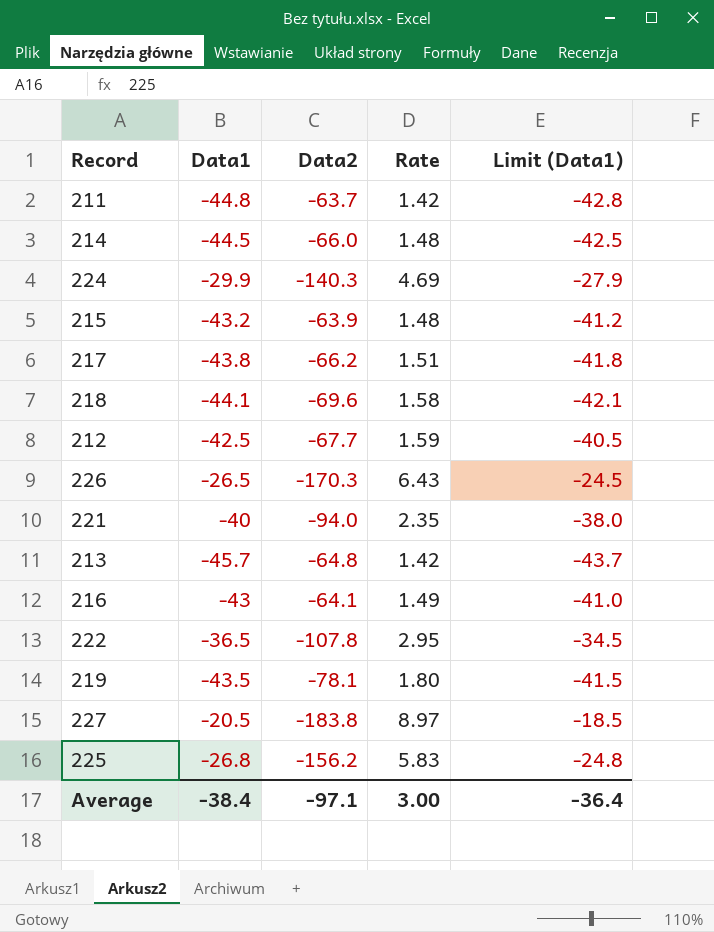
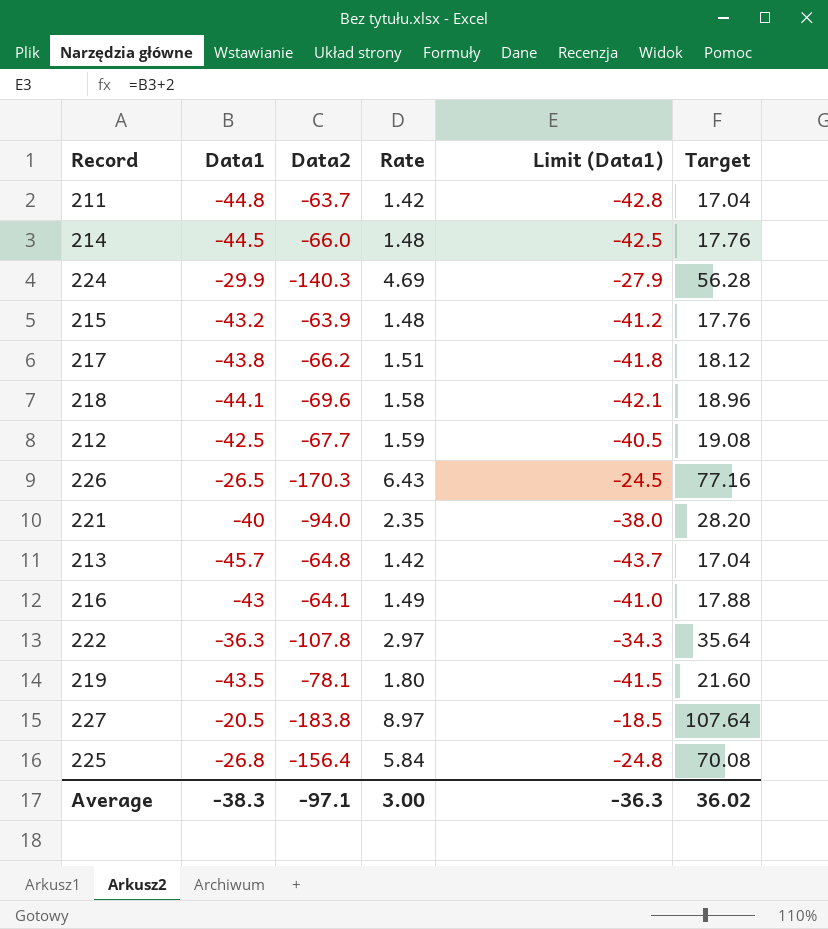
column Target | formula: none -> [Rate] * 12
222 | Data1: -36.5 -> -36.3
222 | Rate: 2.95 -> 2.97
222 | Limit (Data1): -34.5 -> -34.3
225 | Data2: -156.2 -> -156.4
225 | Rate: 5.83 -> 5.84
Average | Data1: -38.4 -> -38.3
Average | Limit (Data1): -36.4 -> -36.3

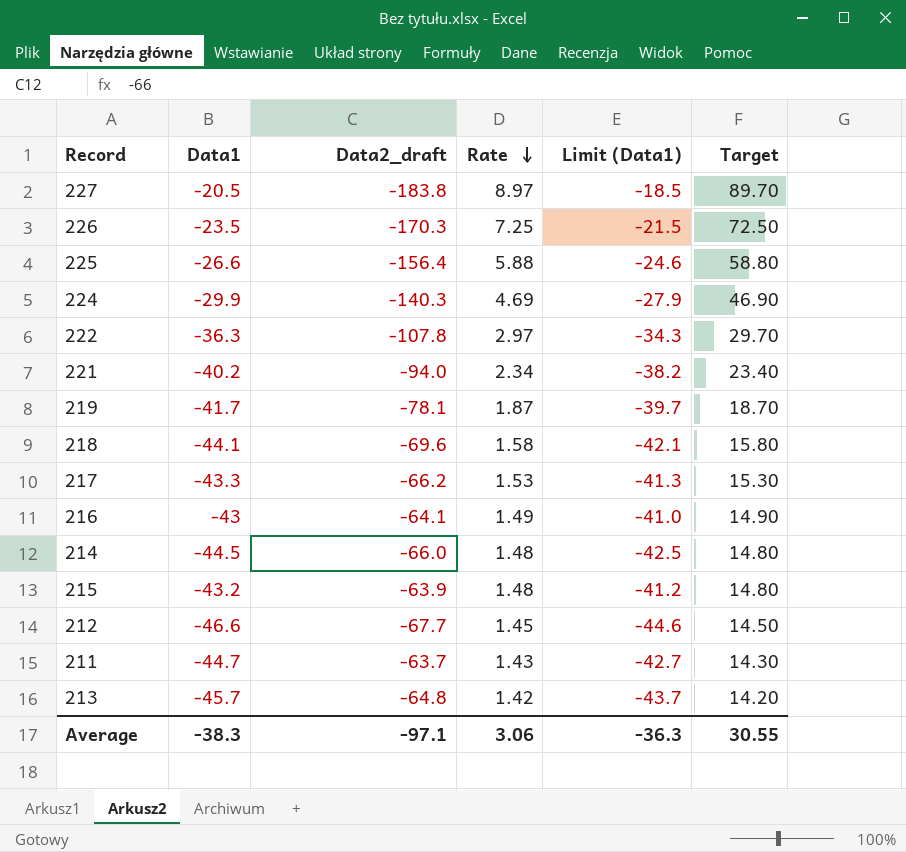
row order: none -> Rate descending
column name: Data2 -> Data2_draft
column Target | formula: [Rate] * 12 -> [Rate] * 10
226 | Data1: -26.5 -> -23.5
226 | Rate: 6.43 -> 7.25
226 | Limit (Data1): -24.5 -> -21.5
225 | Data1: -26.8 -> -26.6
225 | Rate: 5.84 -> 5.88
225 | Limit (Data1): -24.8 -> -24.6
221 | Data1: -40 -> -40.2
221 | Rate: 2.35 -> 2.34
221 | Limit (Data1): -38.0 -> -38.2
219 | Data1: -43.5 -> -41.7
219 | Rate: 1.80 -> 1.87
219 | Limit (Data1): -41.5 -> -39.7
217 | Data1: -43.8 -> -43.3
217 | Rate: 1.51 -> 1.53
217 | Limit (Data1): -41.8 -> -41.3
212 | Data1: -42.5 -> -46.6
212 | Rate: 1.59 -> 1.45
212 | Limit (Data1): -40.5 -> -44.6
211 | Data1: -44.8 -> -44.7
211 | Rate: 1.42 -> 1.43
211 | Limit (Data1): -42.8 -> -42.7
Average | Rate: 3.00 -> 3.06
Average | Target: 36.02 -> 30.55

